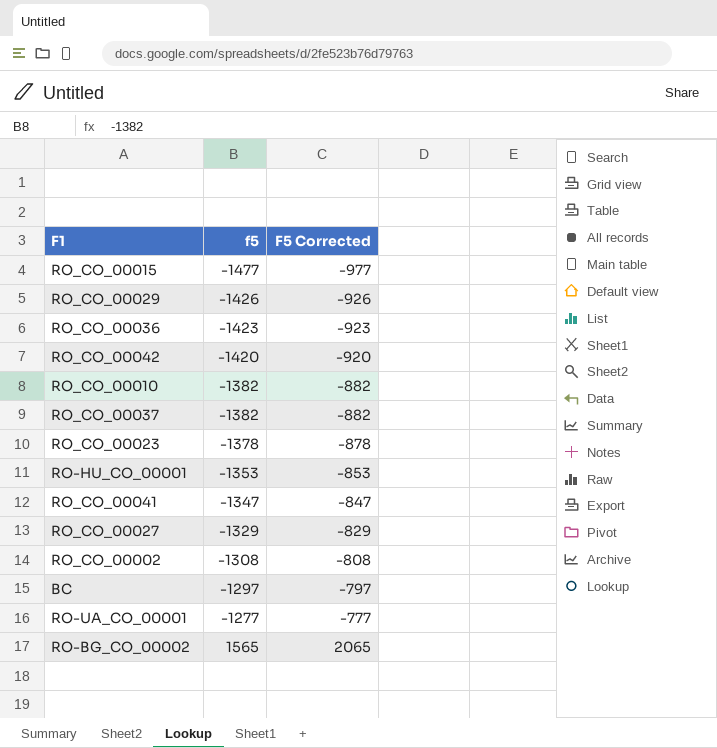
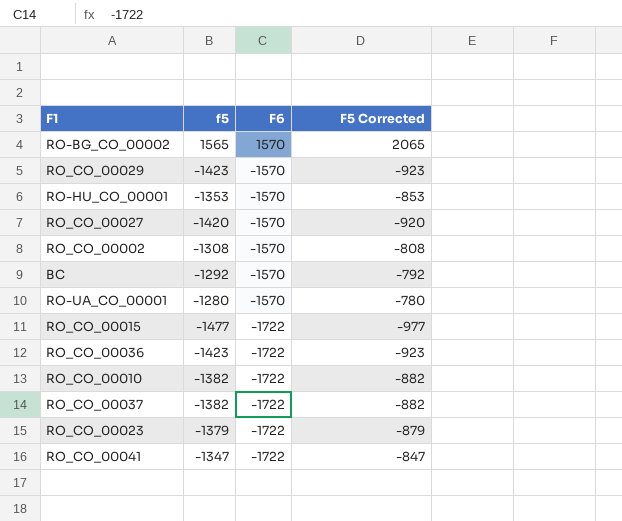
row order: f5 ascending -> F6 descending
column F6 | position: none -> 3
row RO_CO_00042: -1420 | -920 -> none
RO_CO_00029 | f5: -1426 -> -1423
RO_CO_00029 | F5 Corrected: -926 -> -923
RO_CO_00027 | f5: -1329 -> -1420
RO_CO_00027 | F5 Corrected: -829 -> -920
BC | f5: -1297 -> -1292
BC | F5 Corrected: -797 -> -792
RO-UA_CO_00001 | f5: -1277 -> -1280
RO-UA_CO_00001 | F5 Corrected: -777 -> -780
RO_CO_00023 | f5: -1378 -> -1379
RO_CO_00023 | F5 Corrected: -878 -> -879

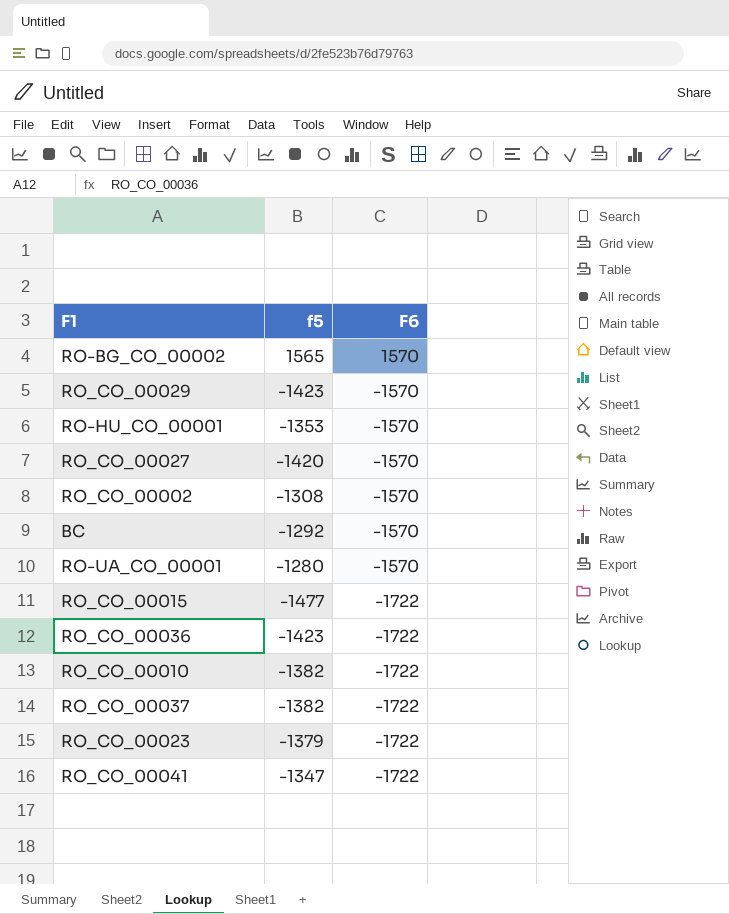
column F5 Corrected | formula: [f5] + 500 -> none

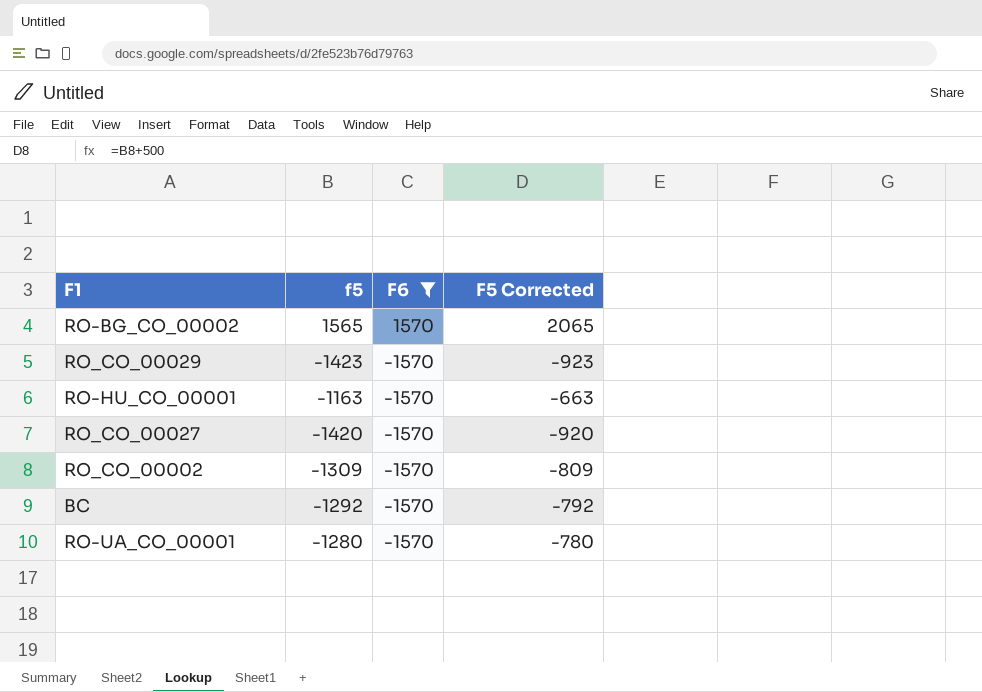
filter: none -> F6 != -1722
column F5 Corrected | formula: none -> [f5] + 500
RO-HU_CO_00001 | f5: -1353 -> -1163
RO_CO_00002 | f5: -1308 -> -1309

